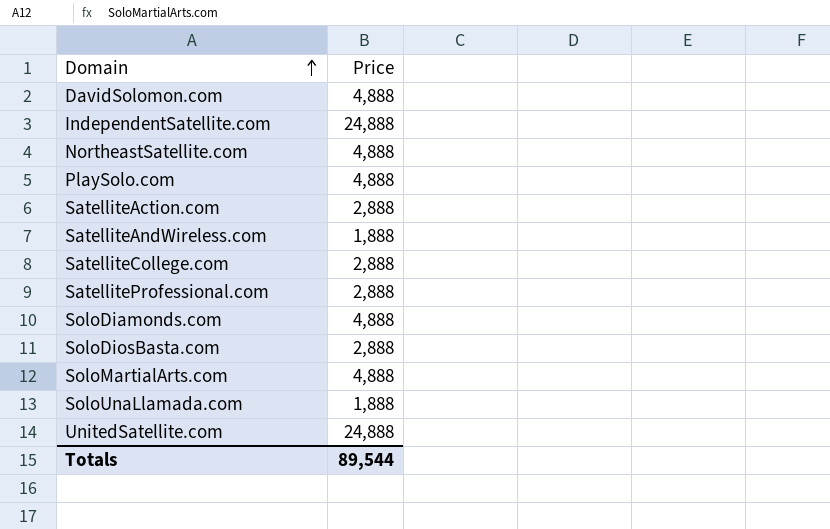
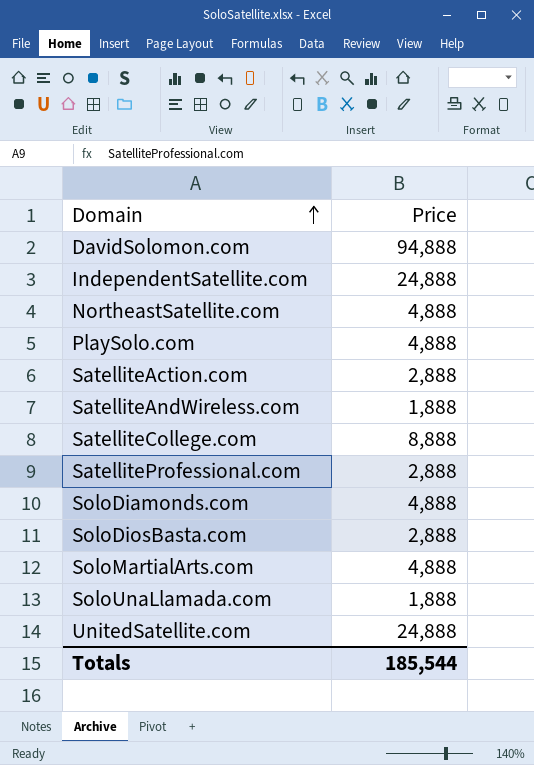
DavidSolomon.com | Price: 4,888 -> 94,888
SatelliteCollege.com | Price: 2,888 -> 8,888
Totals | Price: 89,544 -> 185,544

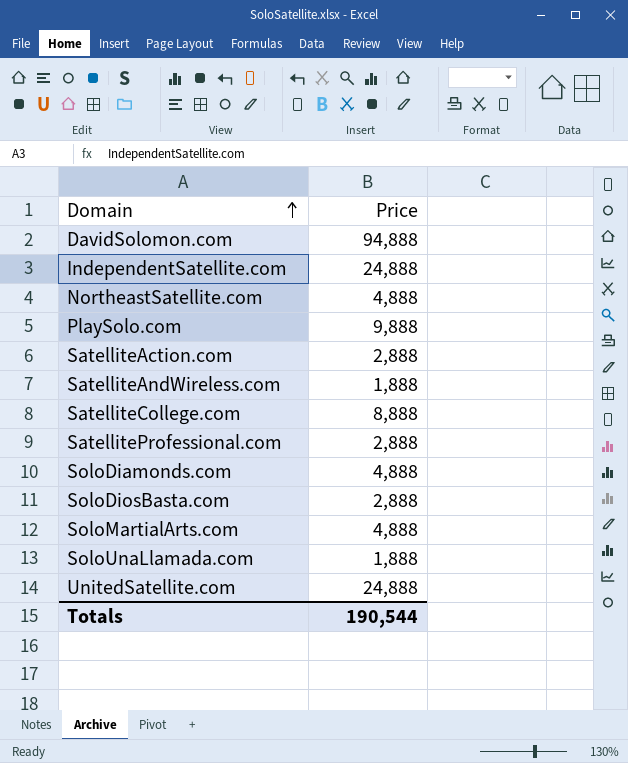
PlaySolo.com | Price: 4,888 -> 9,888
Totals | Price: 185,544 -> 190,544

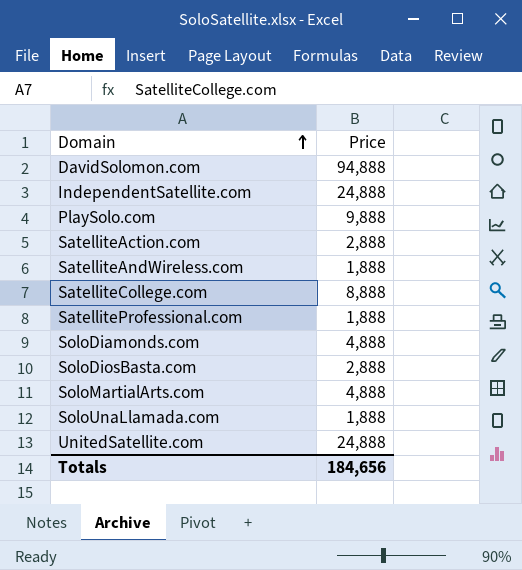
row NortheastSatellite.com: 4,888 -> none
SatelliteProfessional.com | Price: 2,888 -> 1,888
Totals | Price: 190,544 -> 184,656

